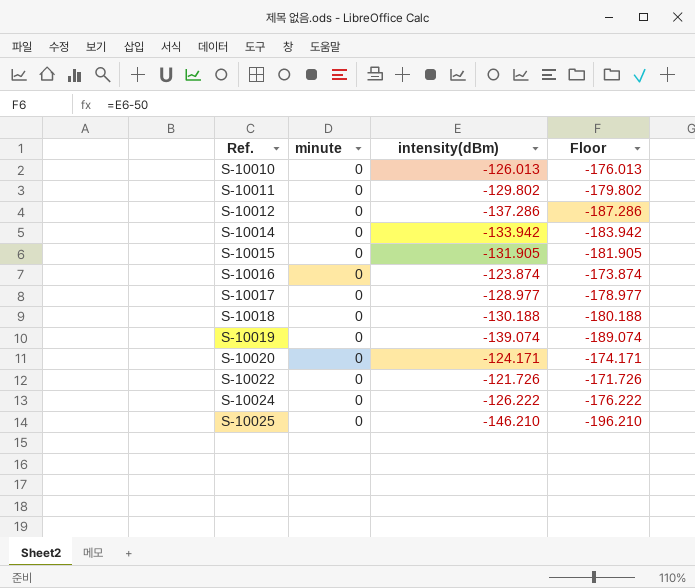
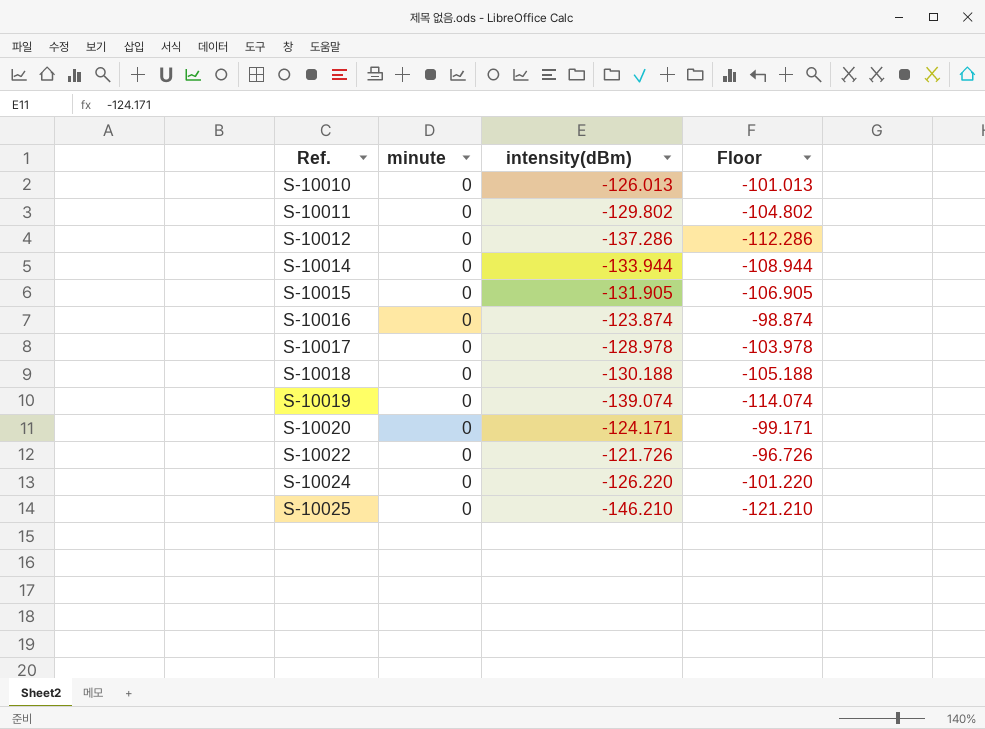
column Floor | formula: [intensity(dBm)] - 50 -> [intensity(dBm)] + 25
S-10014 | intensity(dBm): -133.942 -> -133.944
S-10017 | intensity(dBm): -128.977 -> -128.978
S-10024 | intensity(dBm): -126.222 -> -126.220

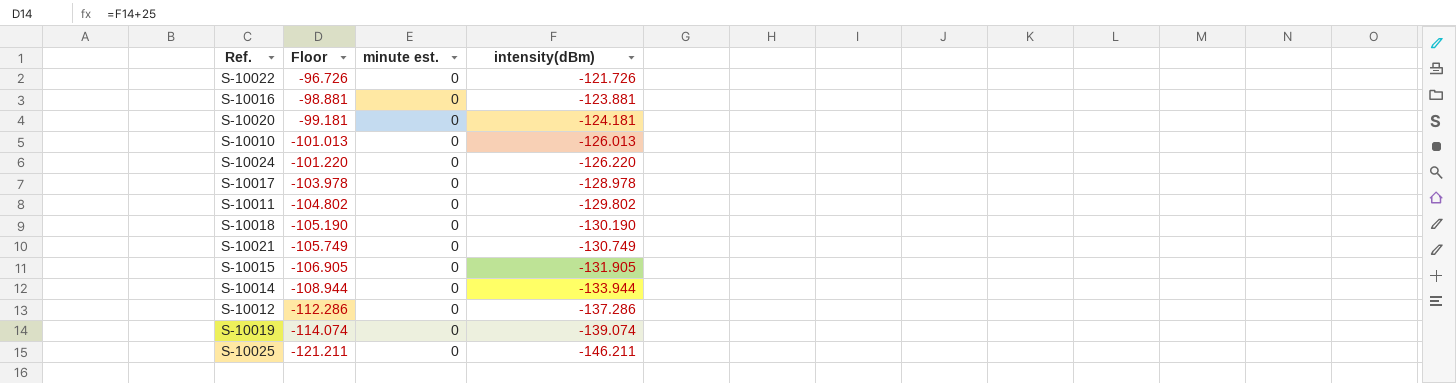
row order: Ref. ascending -> Floor descending
column Floor | position: 4 -> 2
column name: minute -> minute est.
S-10016 | Floor: -98.874 -> -98.881
S-10016 | intensity(dBm): -123.874 -> -123.881
S-10020 | Floor: -99.171 -> -99.181
S-10020 | intensity(dBm): -124.171 -> -124.181
S-10018 | Floor: -105.188 -> -105.190
S-10018 | intensity(dBm): -130.188 -> -130.190
row S-10021: none -> -105.749 | 0 | -130.749
S-10025 | Floor: -121.210 -> -121.211
S-10025 | intensity(dBm): -146.210 -> -146.211

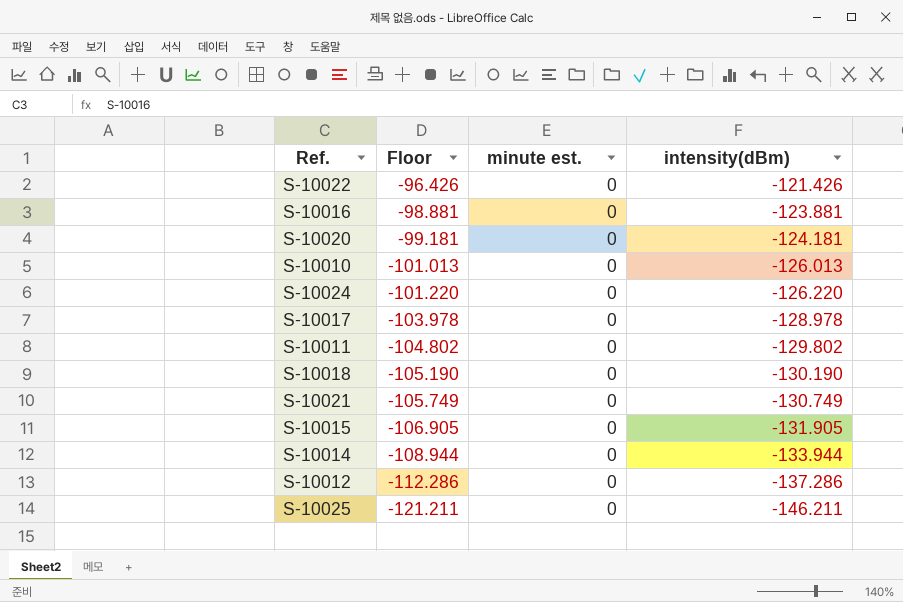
row S-10019: -114.074 | 0 | -139.074 -> none
S-10022 | Floor: -96.726 -> -96.426
S-10022 | intensity(dBm): -121.726 -> -121.426

